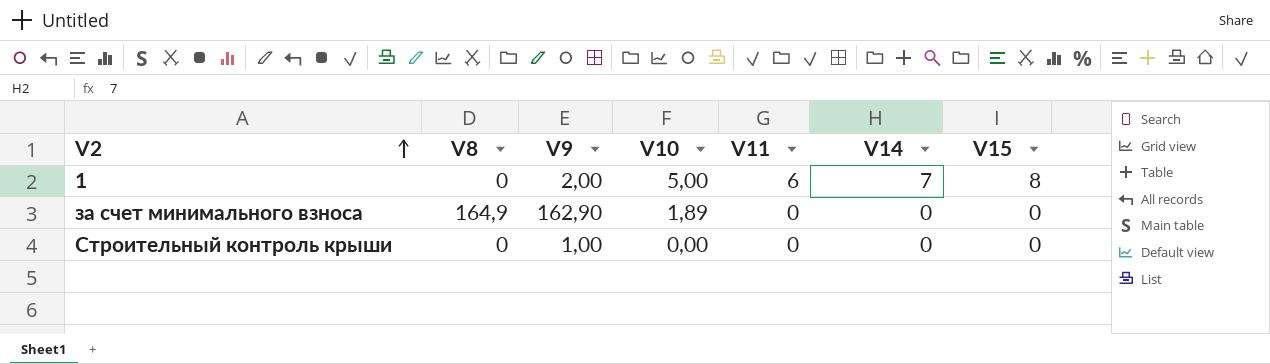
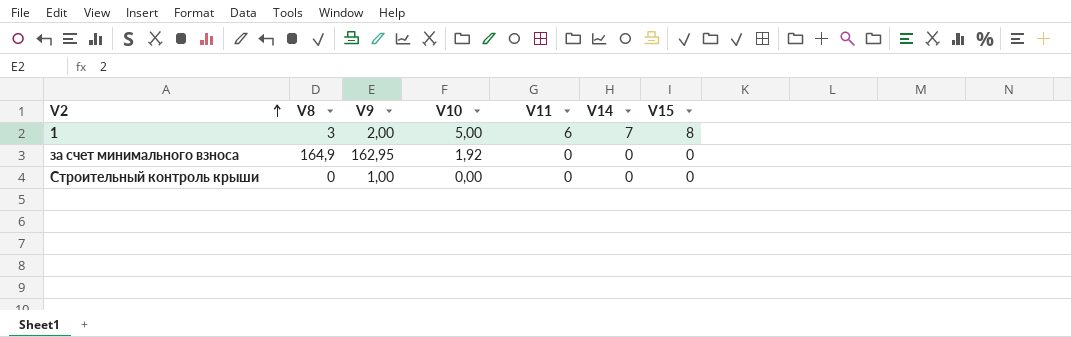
1 | V8: 0 -> 3
за счет минимального взноса | V9: 162,90 -> 162,95
за счет минимального взноса | V10: 1,89 -> 1,92

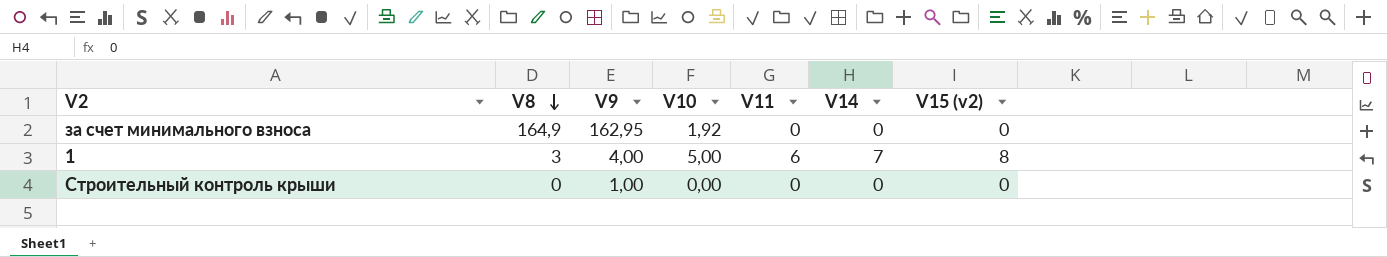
row order: V2 ascending -> V8 descending
column name: V15 -> V15 (v2)
1 | V9: 2,00 -> 4,00

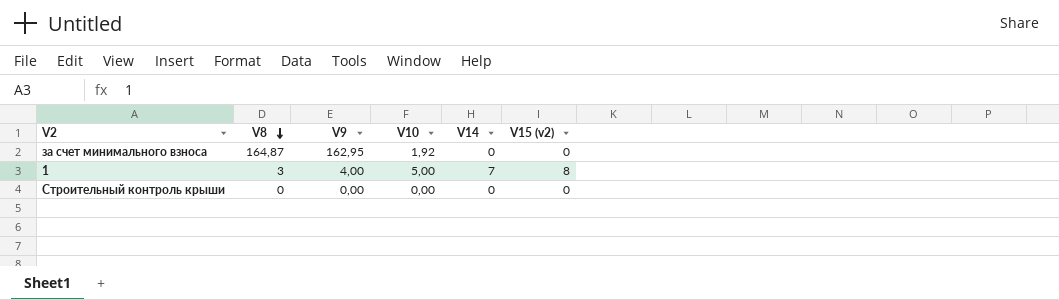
column V11 | position: 5 -> none
за счет минимального взноса | V8: 164,9 -> 164,87
Строительный контроль крыши | V9: 1,00 -> 0,00

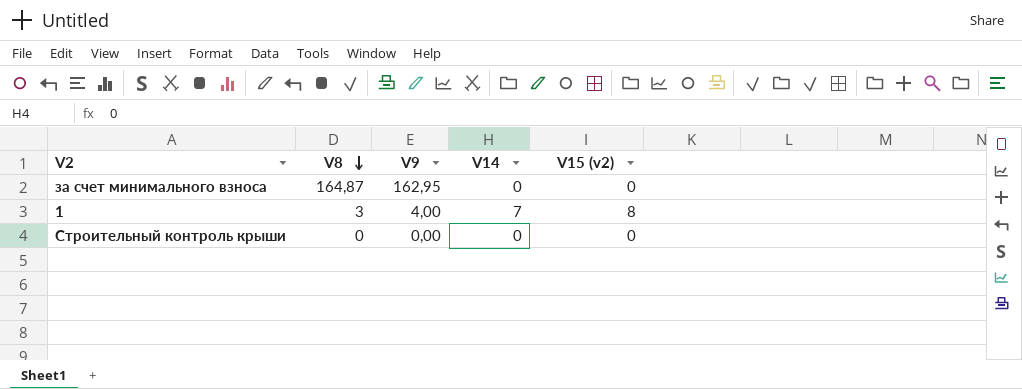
column V10 | position: 4 -> none

